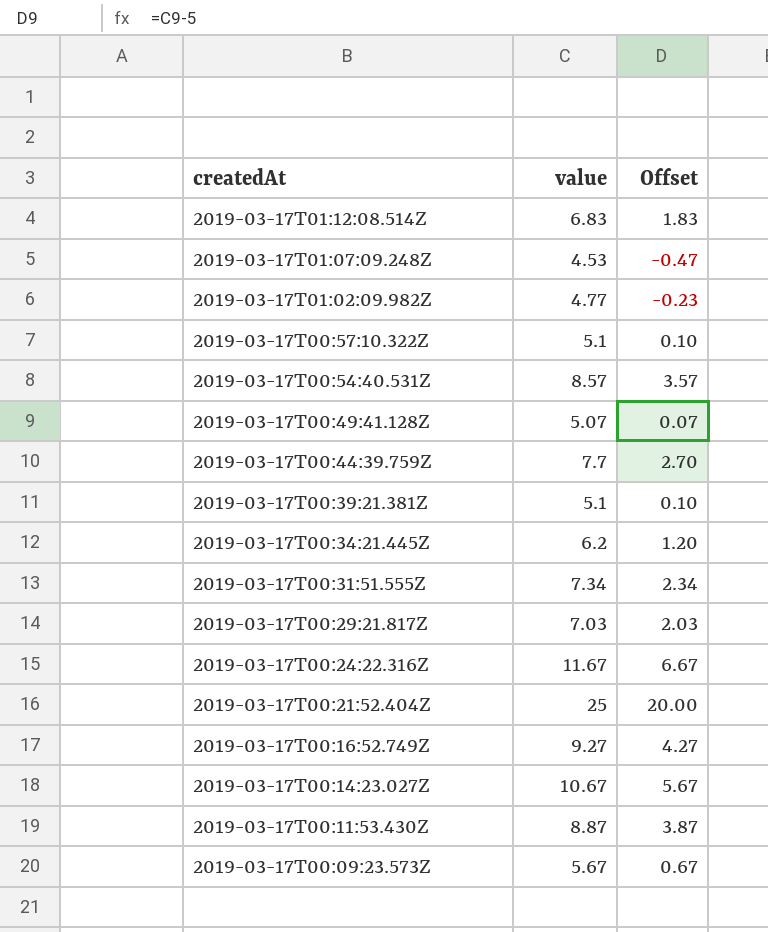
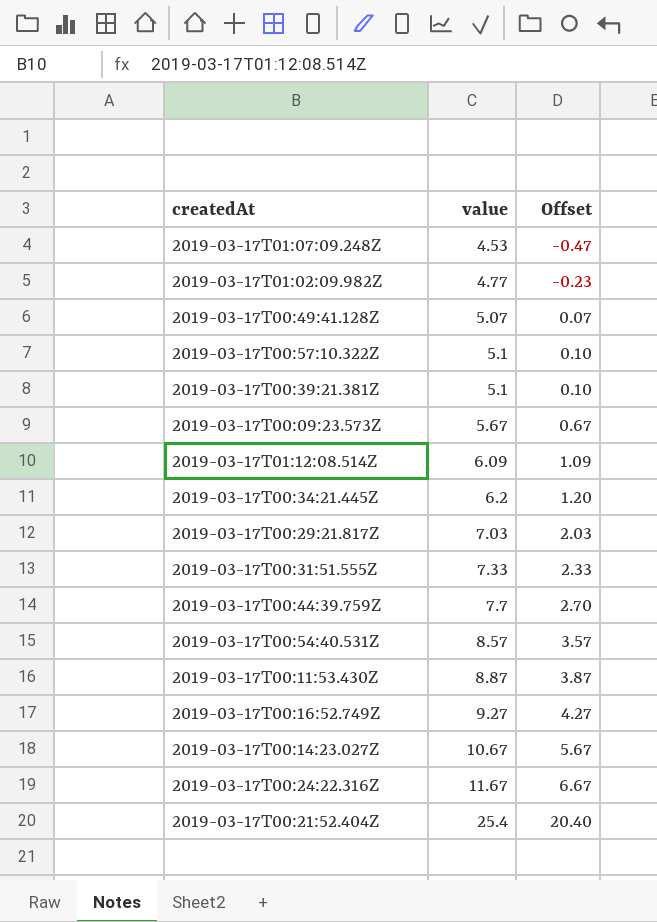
row order: createdAt descending -> value ascending
2019-03-17T01:12:08.514Z | value: 6.83 -> 6.09
2019-03-17T01:12:08.514Z | Offset: 1.83 -> 1.09
2019-03-17T00:31:51.555Z | value: 7.34 -> 7.33
2019-03-17T00:31:51.555Z | Offset: 2.34 -> 2.33
2019-03-17T00:21:52.404Z | value: 25 -> 25.4
2019-03-17T00:21:52.404Z | Offset: 20.00 -> 20.40

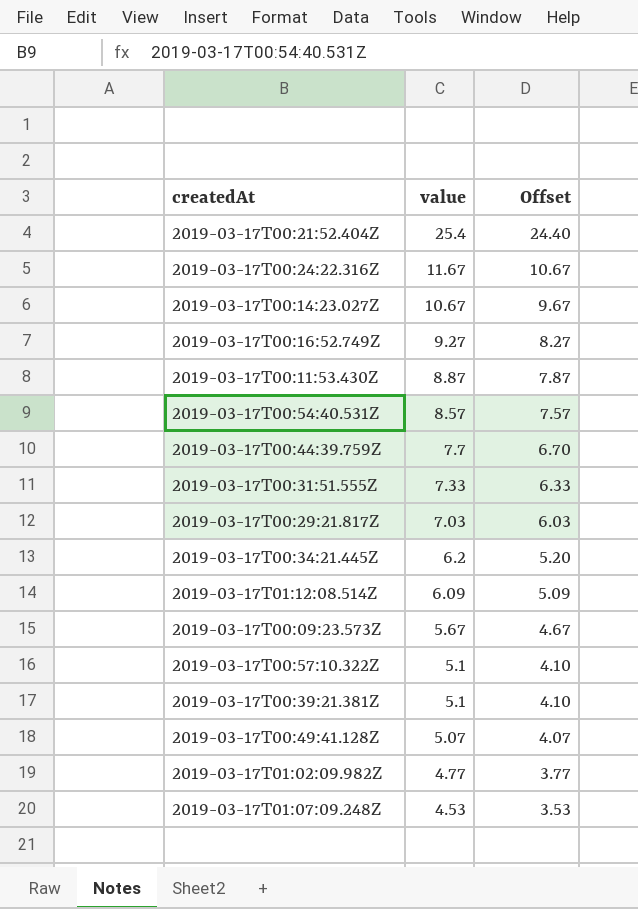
row order: value ascending -> value descending
column Offset | formula: [value] - 5 -> [value] - 1

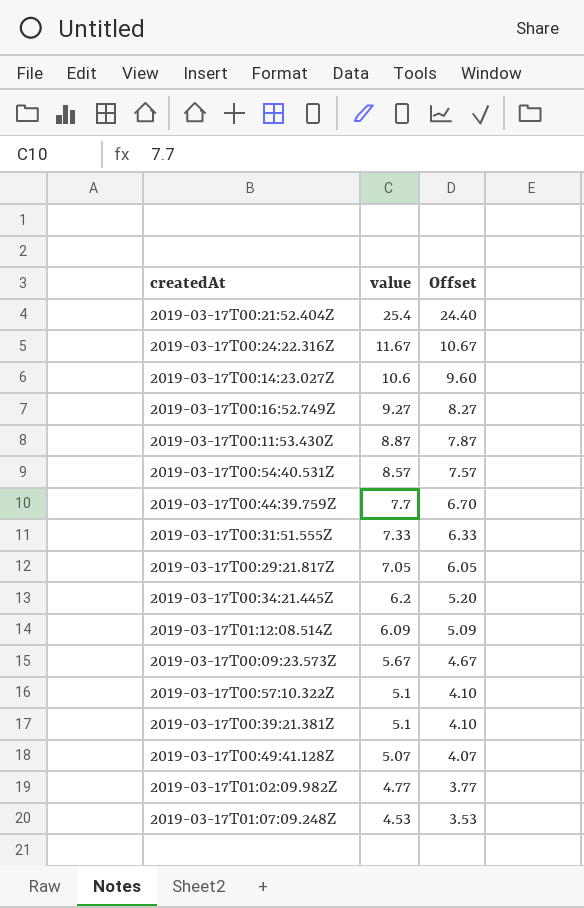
2019-03-17T00:14:23.027Z | value: 10.67 -> 10.6
2019-03-17T00:14:23.027Z | Offset: 9.67 -> 9.60
2019-03-17T00:29:21.817Z | value: 7.03 -> 7.05
2019-03-17T00:29:21.817Z | Offset: 6.03 -> 6.05

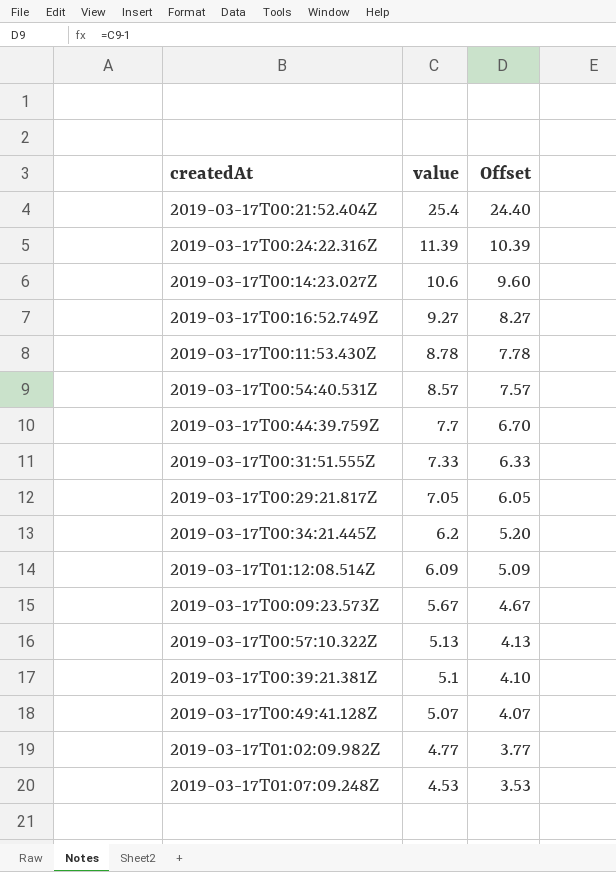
2019-03-17T00:24:22.316Z | value: 11.67 -> 11.39
2019-03-17T00:24:22.316Z | Offset: 10.67 -> 10.39
2019-03-17T00:11:53.430Z | value: 8.87 -> 8.78
2019-03-17T00:11:53.430Z | Offset: 7.87 -> 7.78
2019-03-17T00:57:10.322Z | value: 5.1 -> 5.13
2019-03-17T00:57:10.322Z | Offset: 4.10 -> 4.13

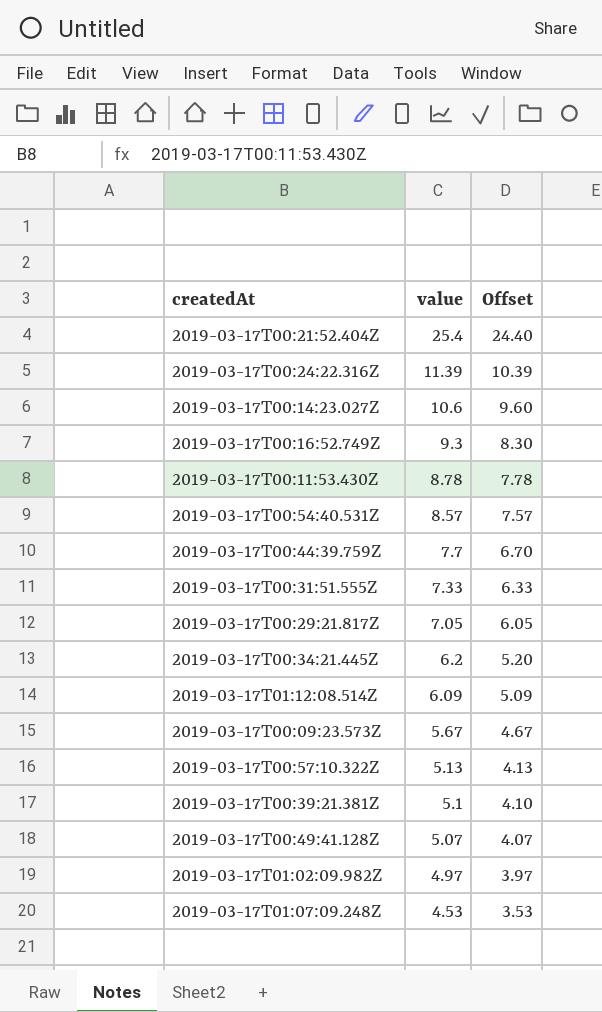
2019-03-17T00:16:52.749Z | value: 9.27 -> 9.3
2019-03-17T00:16:52.749Z | Offset: 8.27 -> 8.30
2019-03-17T01:02:09.982Z | value: 4.77 -> 4.97
2019-03-17T01:02:09.982Z | Offset: 3.77 -> 3.97

